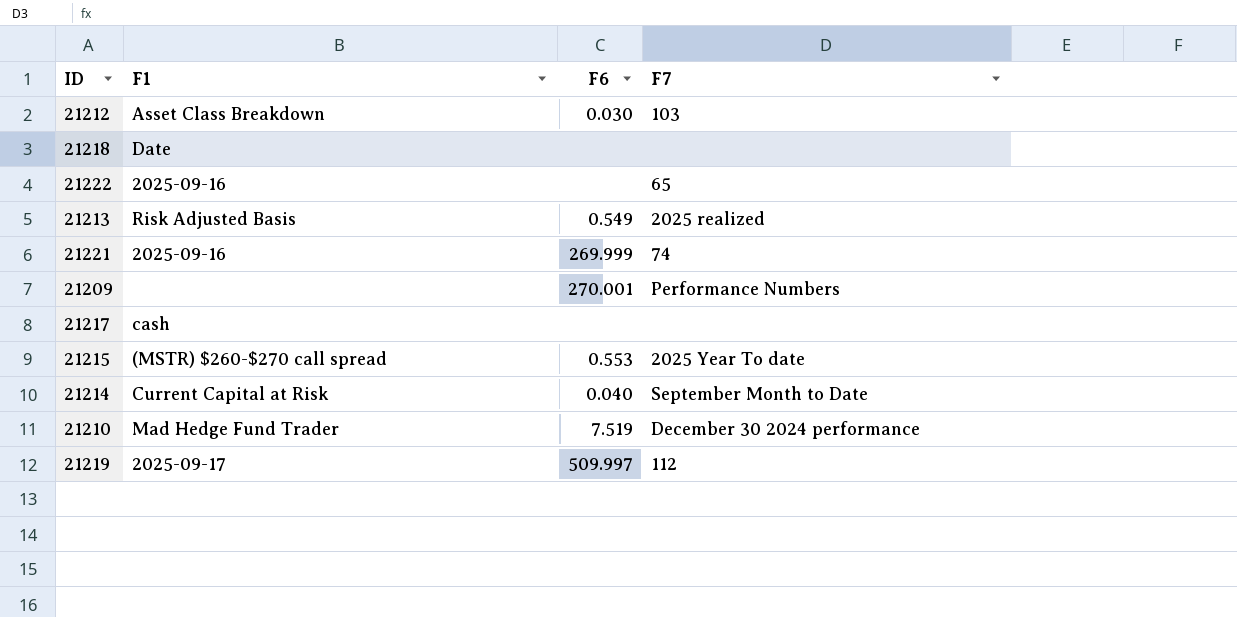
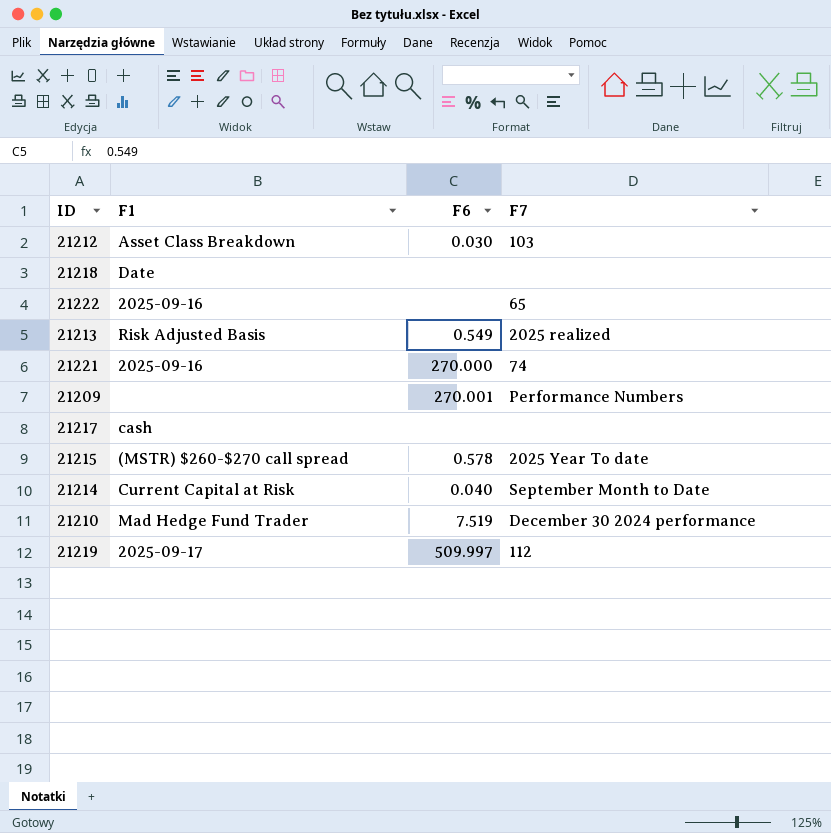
21221 | F6: 269.999 -> 270.000
21215 | F6: 0.553 -> 0.578

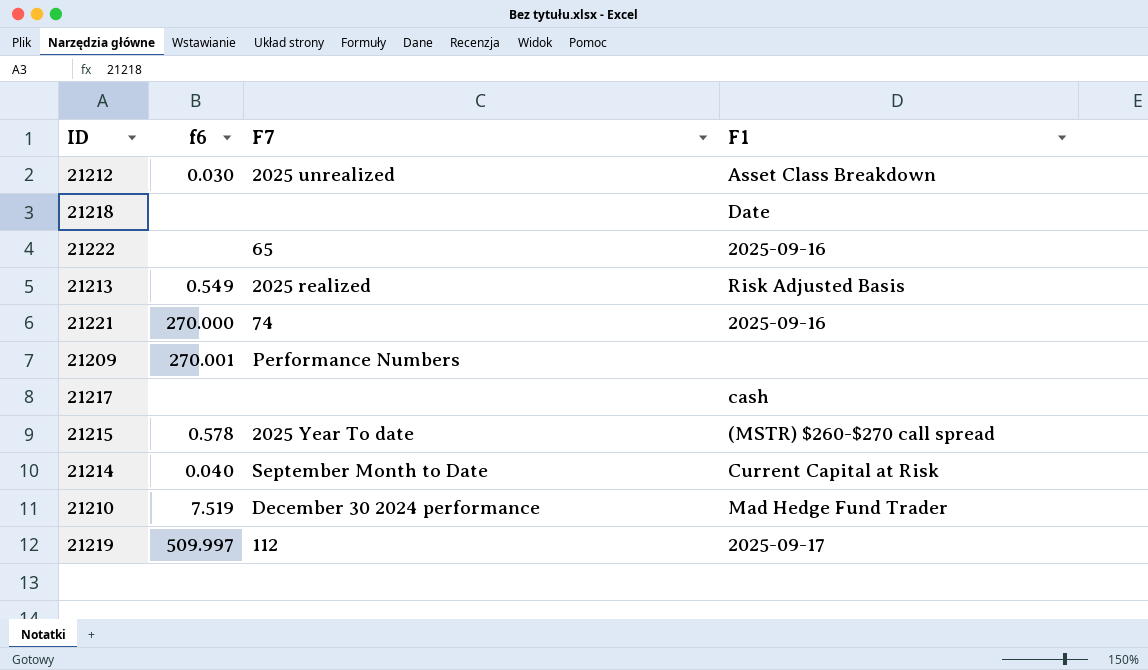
column name: F6 -> f6
column F1 | position: 2 -> 4
21212 | F7: 103 -> 2025 unrealized

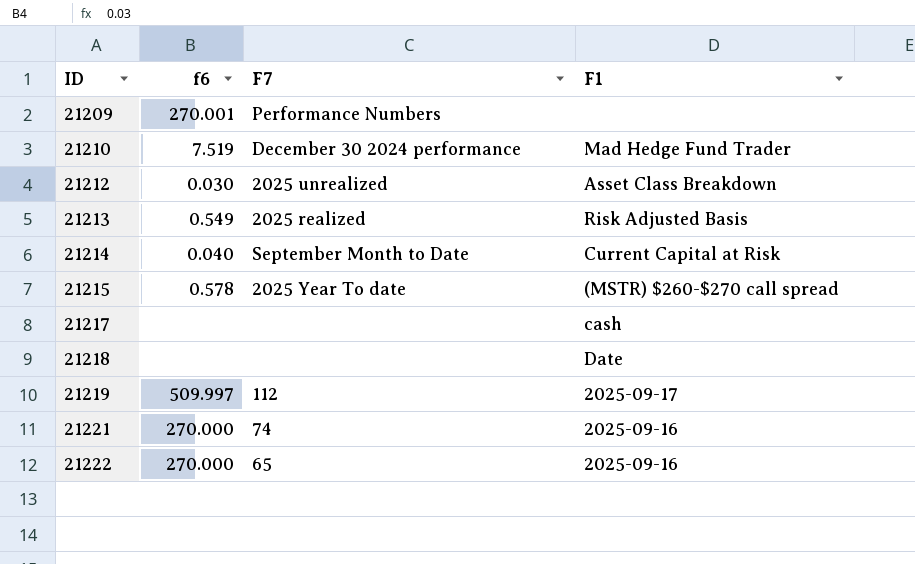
row order: none -> ID ascending
21222 | f6: none -> 270.000

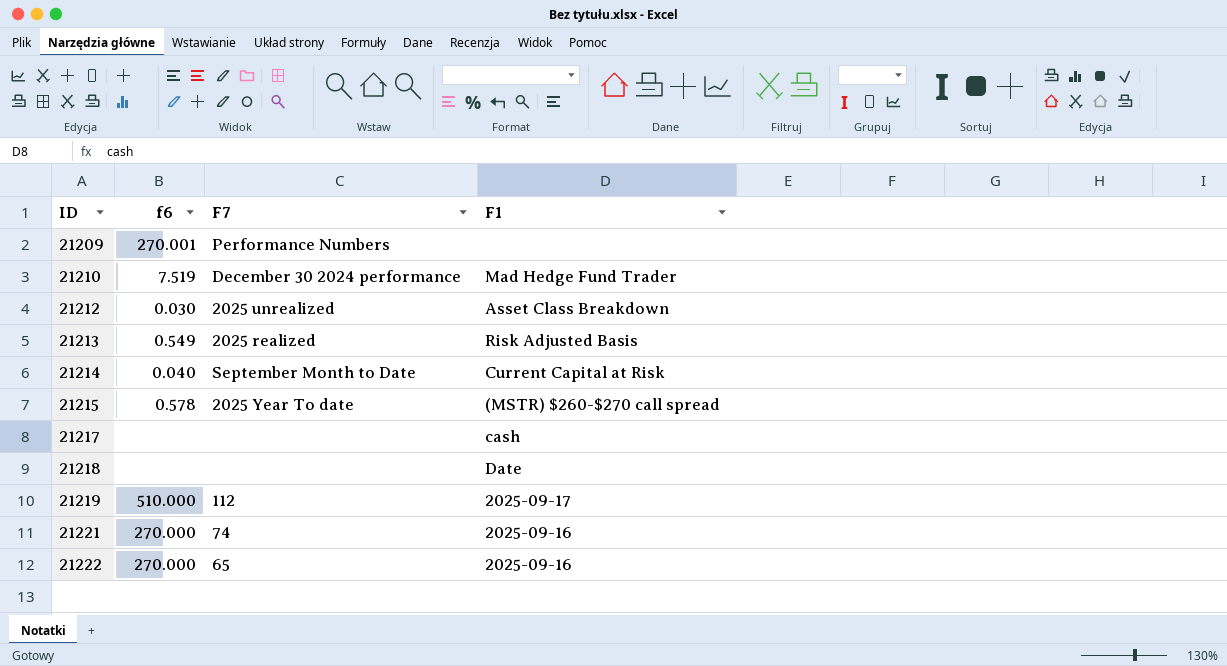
21219 | f6: 509.997 -> 510.000

